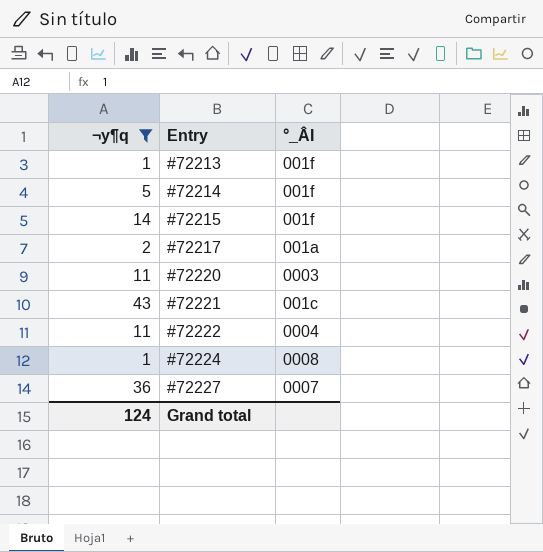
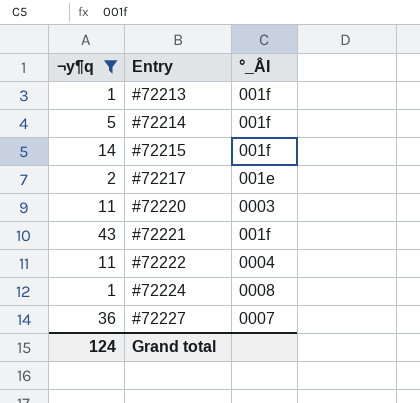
#72217 | °_ÂI: 001a -> 001e
#72221 | °_ÂI: 001c -> 001f

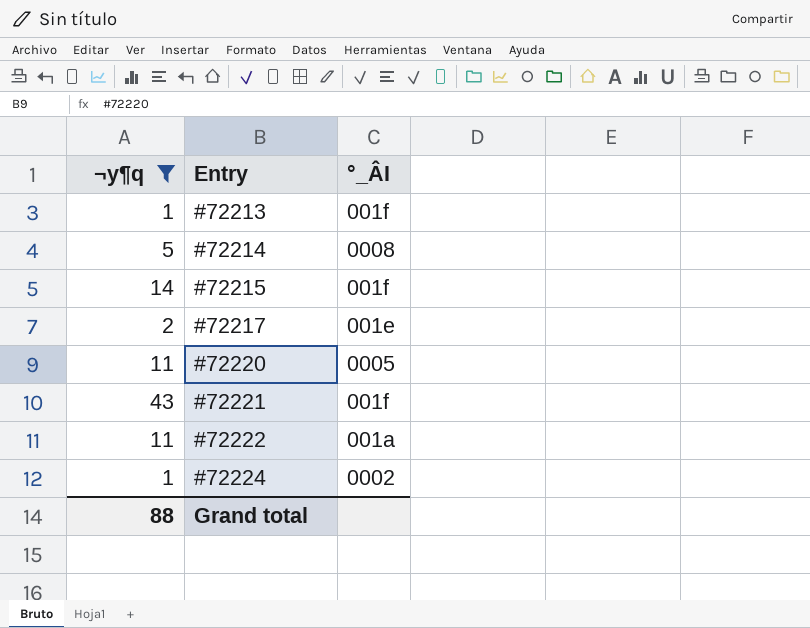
row #72227: 36 | 0007 -> none
#72214 | °_ÂI: 001f -> 0008
#72220 | °_ÂI: 0003 -> 0005
#72222 | °_ÂI: 0004 -> 001a
#72224 | °_ÂI: 0008 -> 0002
Grand total | ¬y¶q: 124 -> 88

